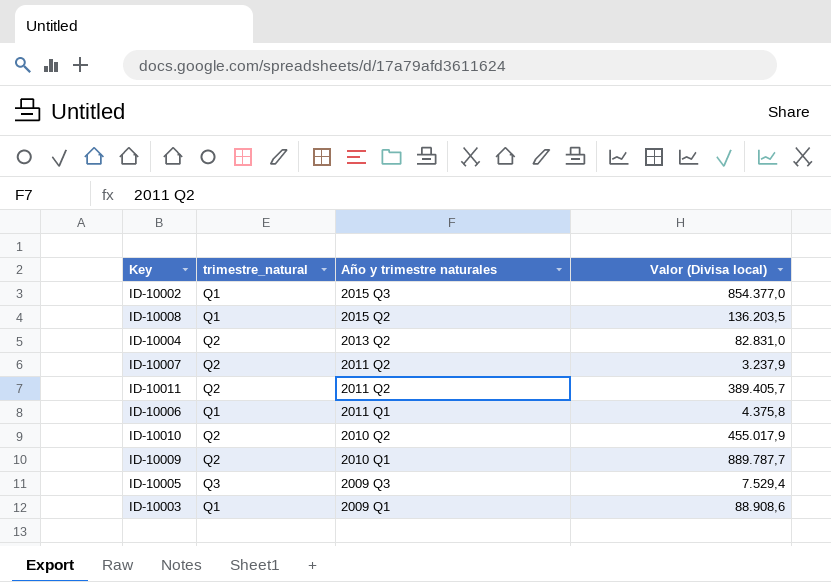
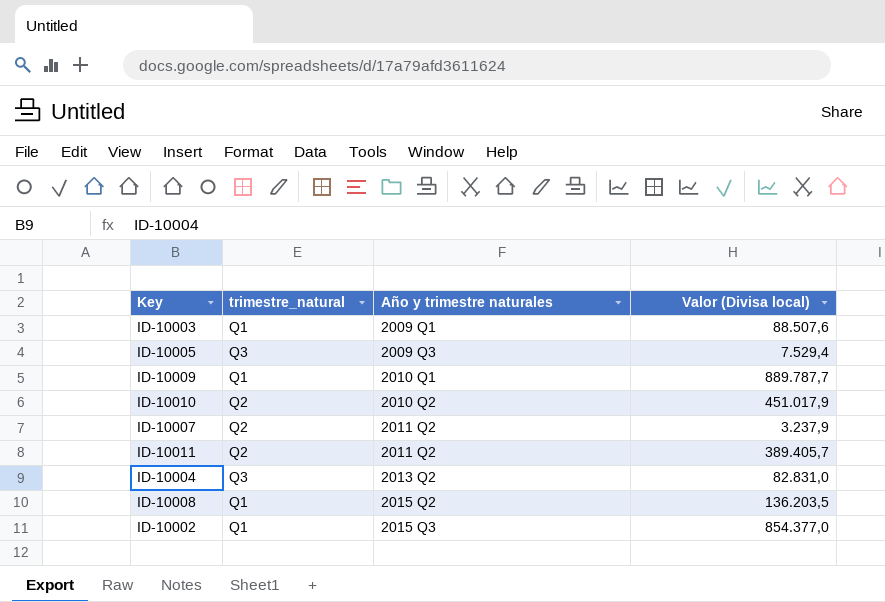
row order: Año y trimestre naturales descending -> Año y trimestre naturales ascending
row ID-10006: Q1 | 2011 Q1 | 4.375,8 -> none
ID-10003 | Valor (Divisa local): 88.908,6 -> 88.507,6
ID-10009 | trimestre_natural: Q2 -> Q1
ID-10010 | Valor (Divisa local): 455.017,9 -> 451.017,9
ID-10004 | trimestre_natural: Q2 -> Q3

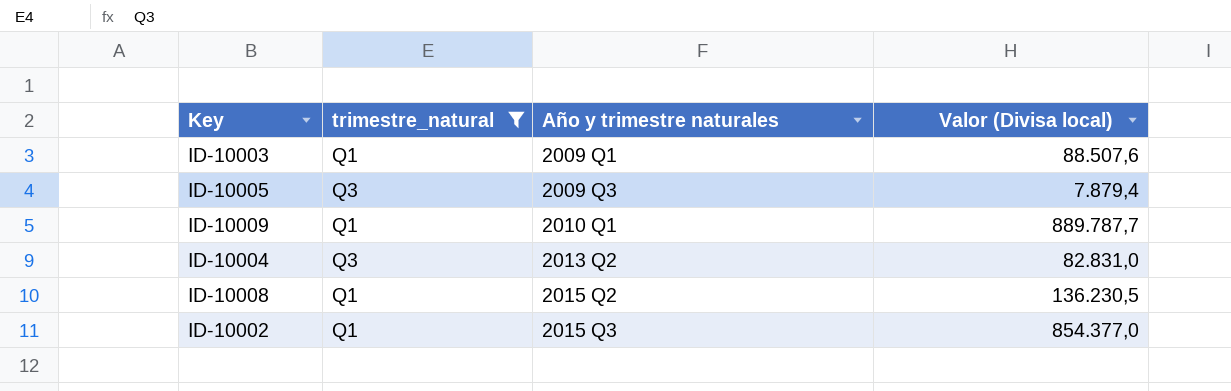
filter: none -> trimestre_natural != Q2
ID-10005 | Valor (Divisa local): 7.529,4 -> 7.879,4
ID-10008 | Valor (Divisa local): 136.203,5 -> 136.230,5

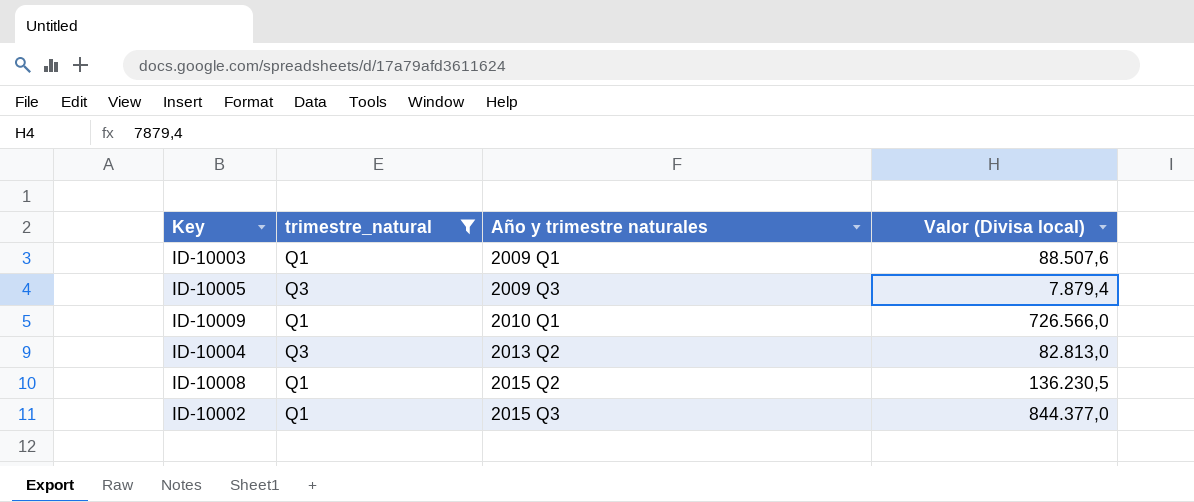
ID-10009 | Valor (Divisa local): 889.787,7 -> 726.566,0
ID-10004 | Valor (Divisa local): 82.831,0 -> 82.813,0
ID-10002 | Valor (Divisa local): 854.377,0 -> 844.377,0

